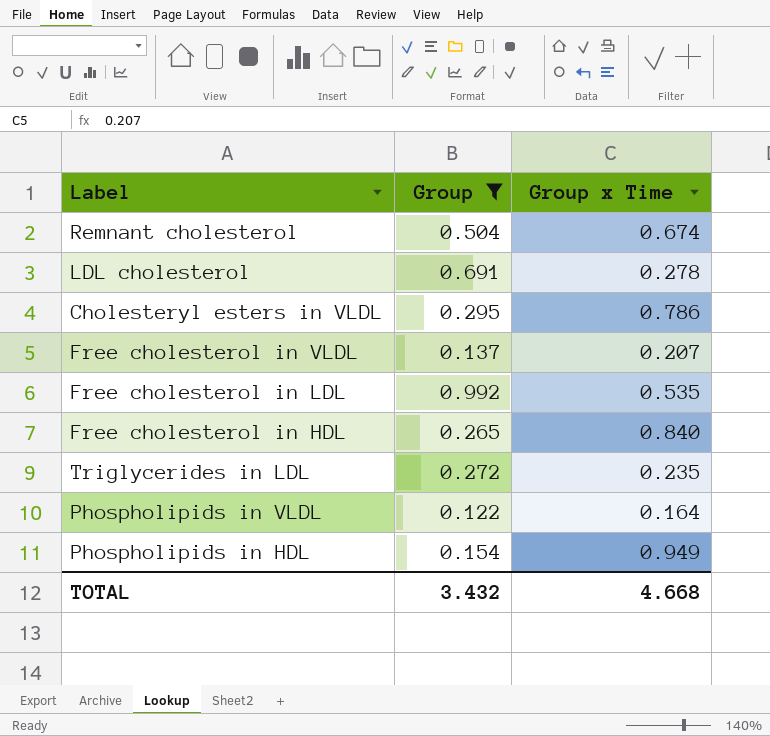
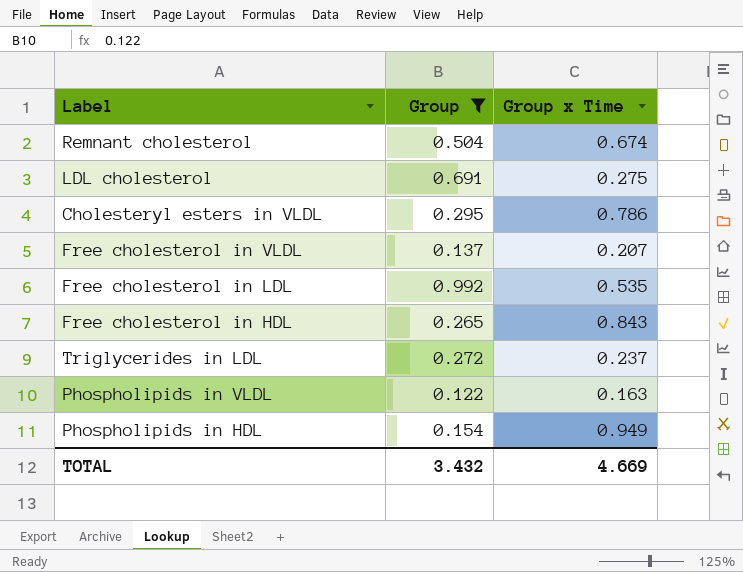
LDL cholesterol | Group x Time: 0.278 -> 0.275
Free cholesterol in HDL | Group x Time: 0.840 -> 0.843
Triglycerides in LDL | Group x Time: 0.235 -> 0.237
Phospholipids in VLDL | Group x Time: 0.164 -> 0.163
TOTAL | Group x Time: 4.668 -> 4.669

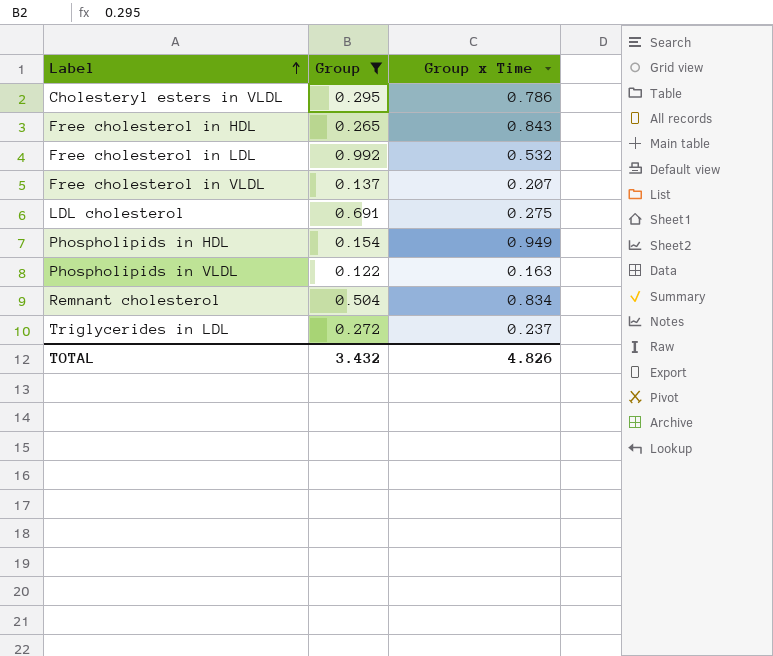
row order: none -> Label ascending
Free cholesterol in LDL | Group x Time: 0.535 -> 0.532
Remnant cholesterol | Group x Time: 0.674 -> 0.834
TOTAL | Group x Time: 4.669 -> 4.826

